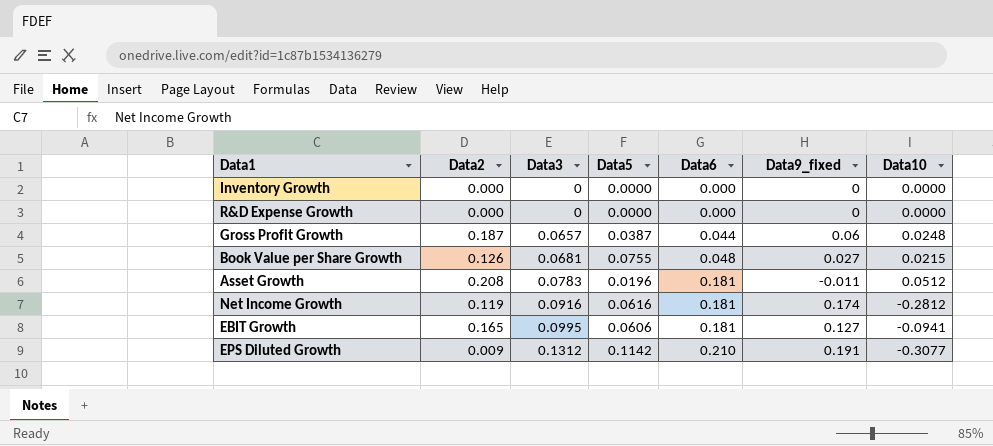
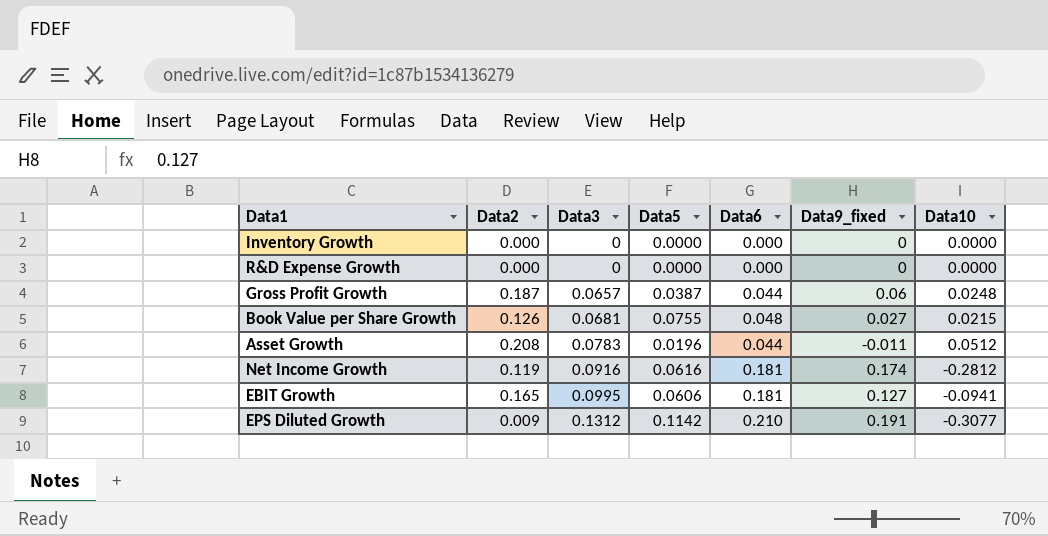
Asset Growth | Data6: 0.181 -> 0.044

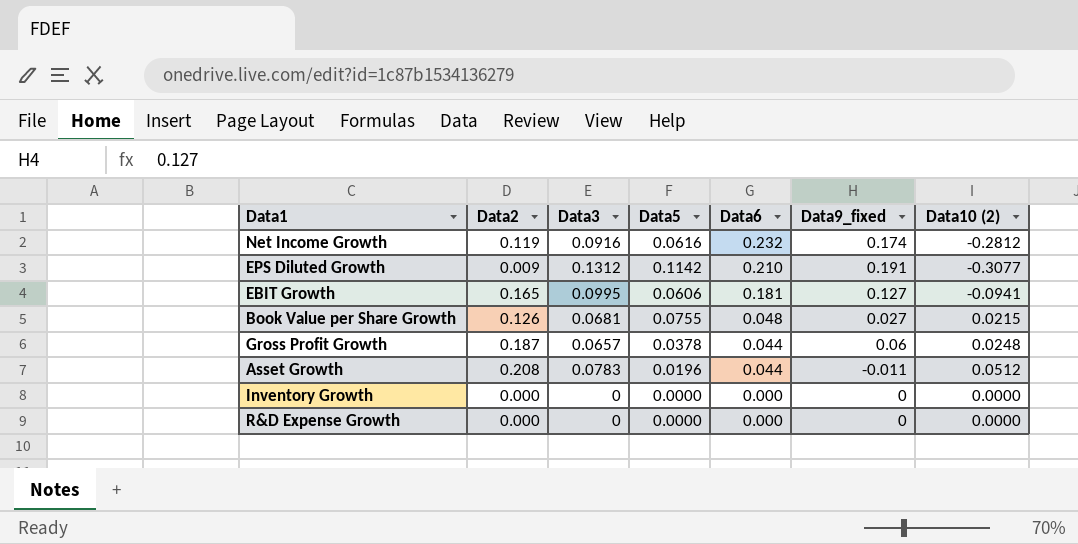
row order: Data3 ascending -> Data6 descending
column name: Data10 -> Data10 (2)
Net Income Growth | Data6: 0.181 -> 0.232
Gross Profit Growth | Data5: 0.0387 -> 0.0378

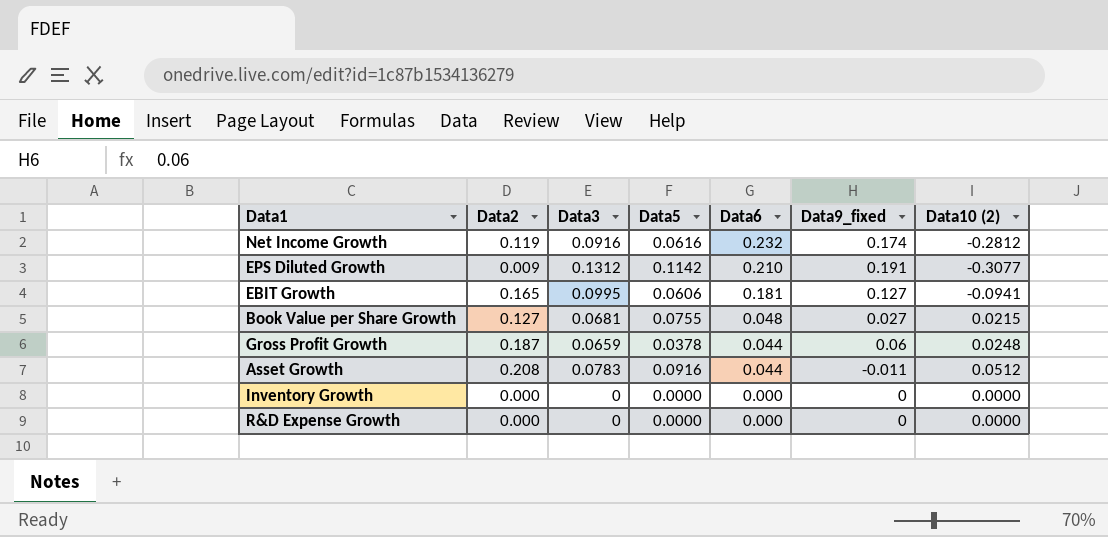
Book Value per Share Growth | Data2: 0.126 -> 0.127
Gross Profit Growth | Data3: 0.0657 -> 0.0659
Asset Growth | Data5: 0.0196 -> 0.0916

